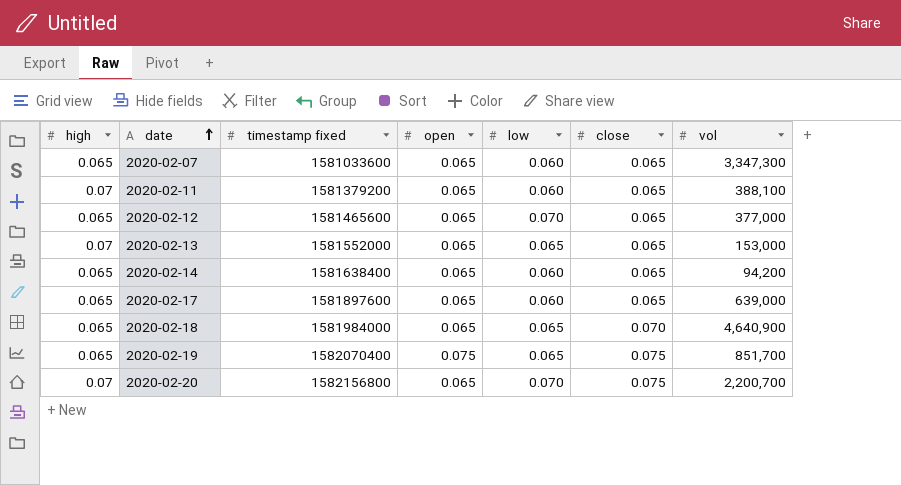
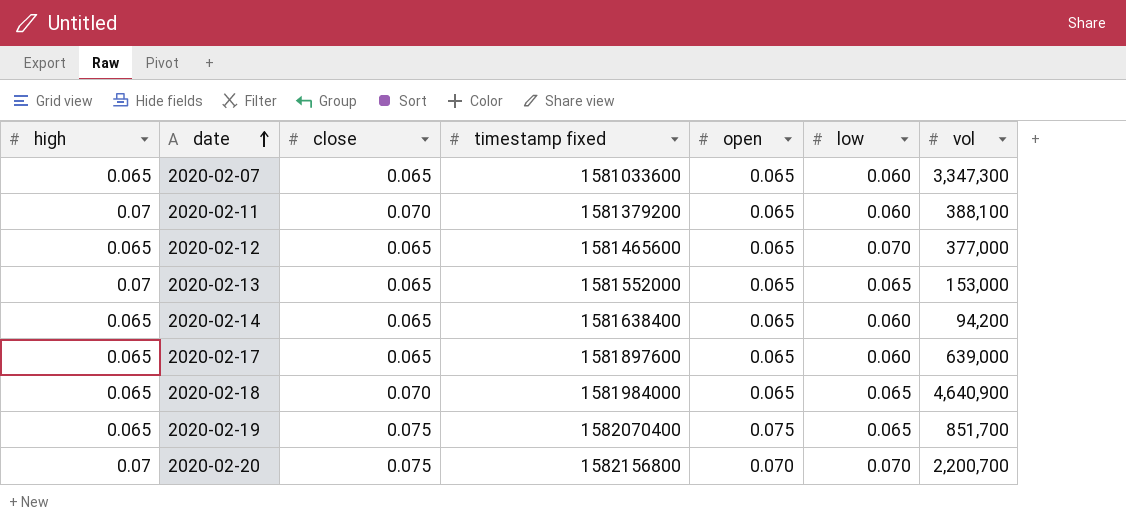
column close | position: 6 -> 3
2020-02-11 | close: 0.065 -> 0.070
2020-02-20 | open: 0.065 -> 0.070

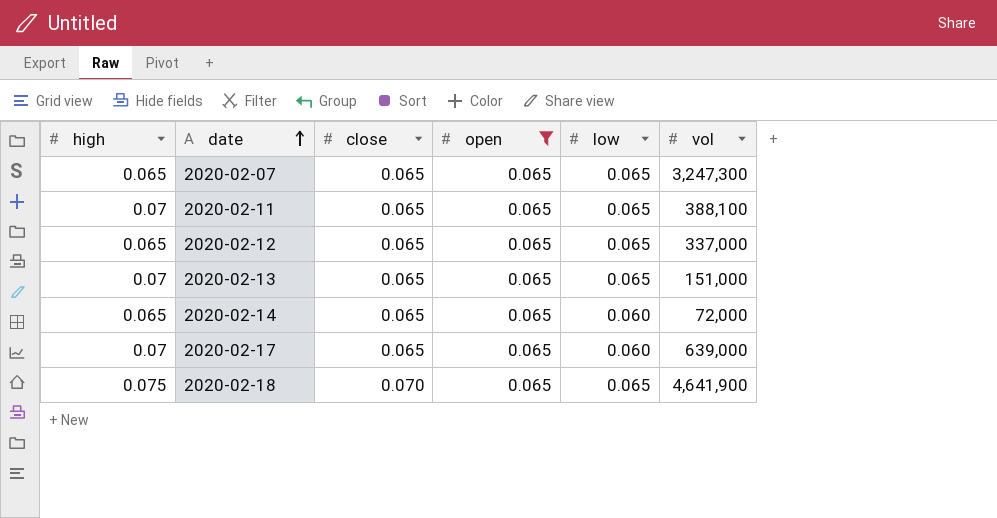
filter: none -> open = 0.065
column timestamp fixed | position: 4 -> none
2020-02-07 | low: 0.060 -> 0.065
2020-02-07 | vol: 3,347,300 -> 3,247,300
2020-02-11 | close: 0.070 -> 0.065
2020-02-11 | low: 0.060 -> 0.065
2020-02-12 | low: 0.070 -> 0.065
2020-02-12 | vol: 377,000 -> 337,000
2020-02-13 | vol: 153,000 -> 151,000
2020-02-14 | vol: 94,200 -> 72,000
2020-02-17 | high: 0.065 -> 0.07
2020-02-18 | high: 0.065 -> 0.075
2020-02-18 | vol: 4,640,900 -> 4,641,900

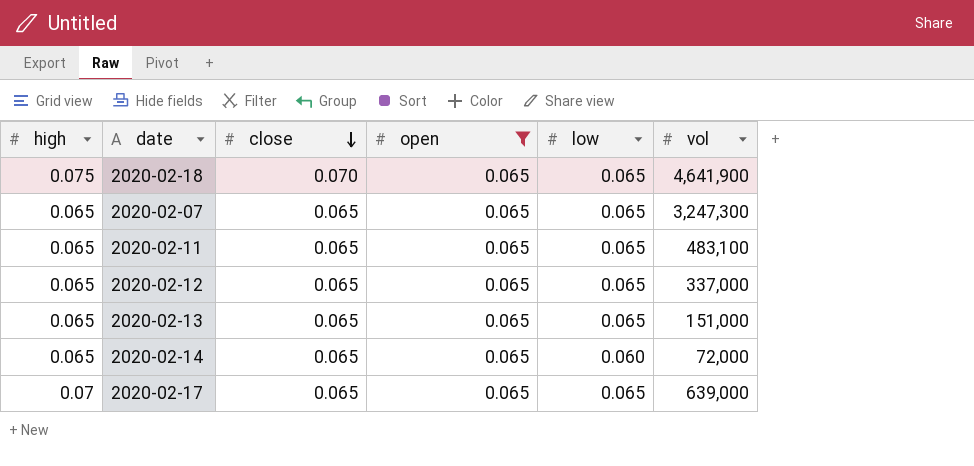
row order: date ascending -> close descending
2020-02-11 | high: 0.07 -> 0.065
2020-02-11 | vol: 388,100 -> 483,100
2020-02-13 | high: 0.07 -> 0.065
2020-02-17 | low: 0.060 -> 0.065

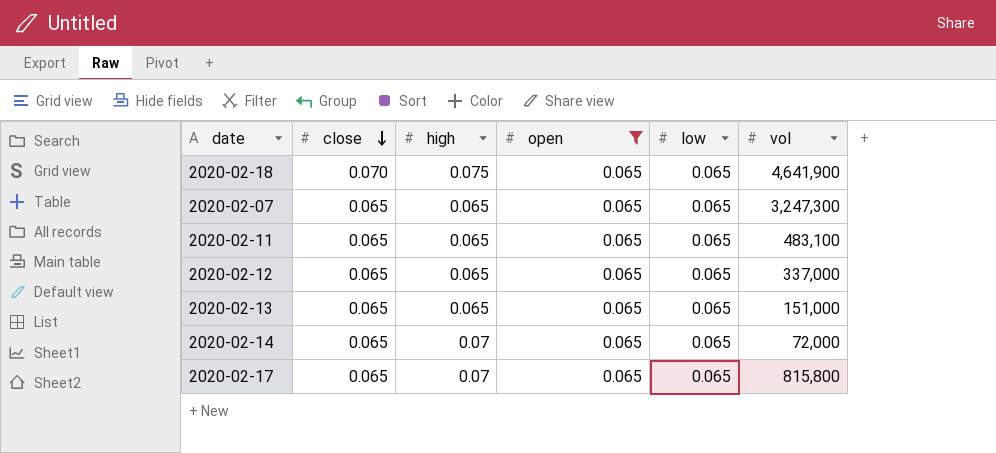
column high | position: 1 -> 3
2020-02-14 | high: 0.065 -> 0.07
2020-02-14 | low: 0.060 -> 0.065
2020-02-17 | vol: 639,000 -> 815,800

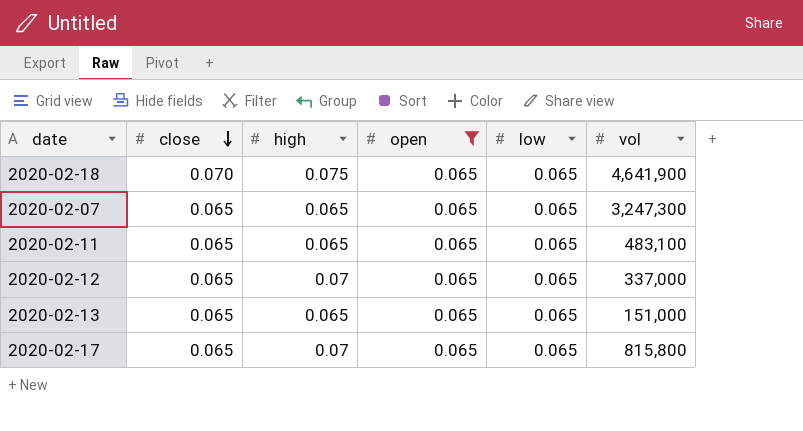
row 2020-02-14: 0.065 | 0.07 | 0.065 | 0.065 | 72,000 -> none
2020-02-12 | high: 0.065 -> 0.07

